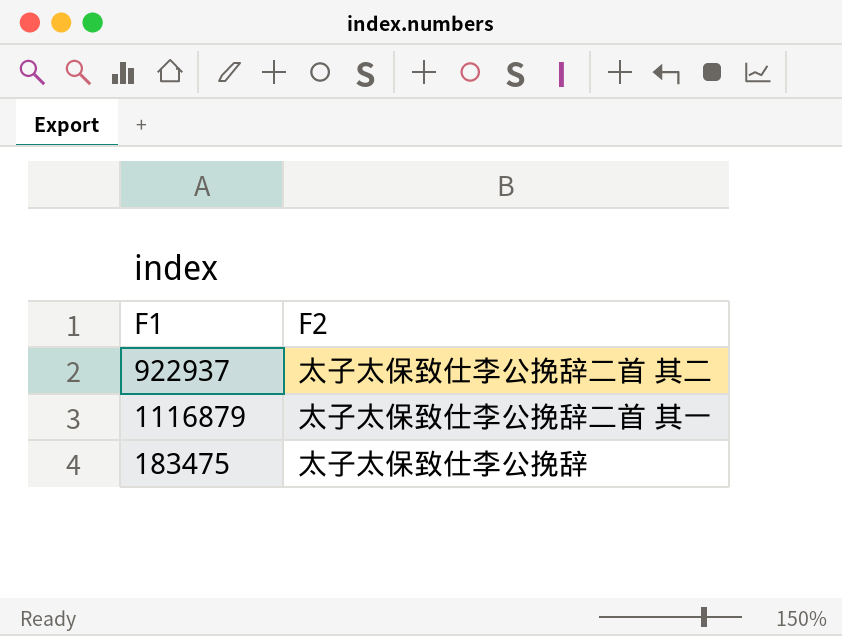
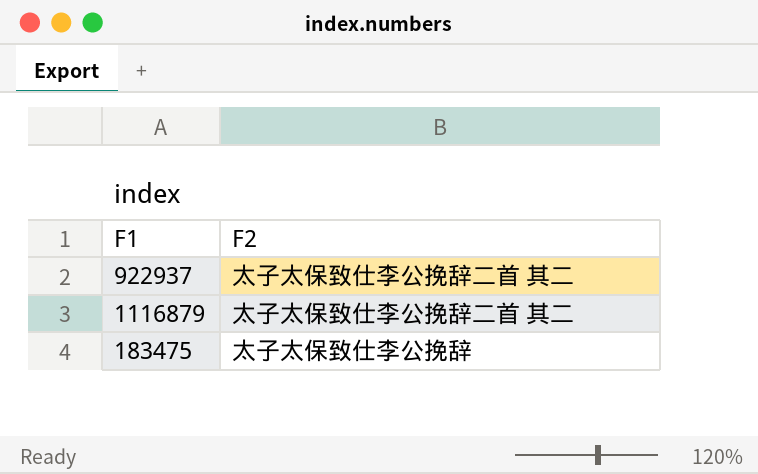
1116879 | F2: 太子太保致仕李公挽辞二首 其一 -> 太子太保致仕李公挽辞二首 其二

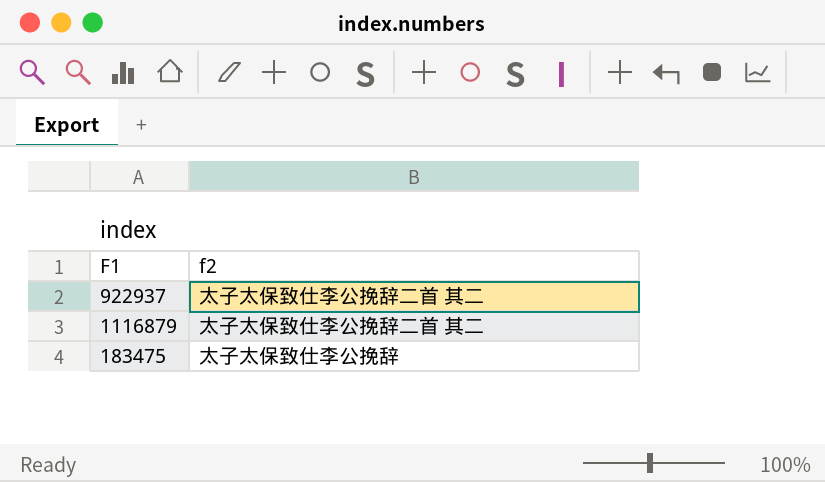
column name: F2 -> f2

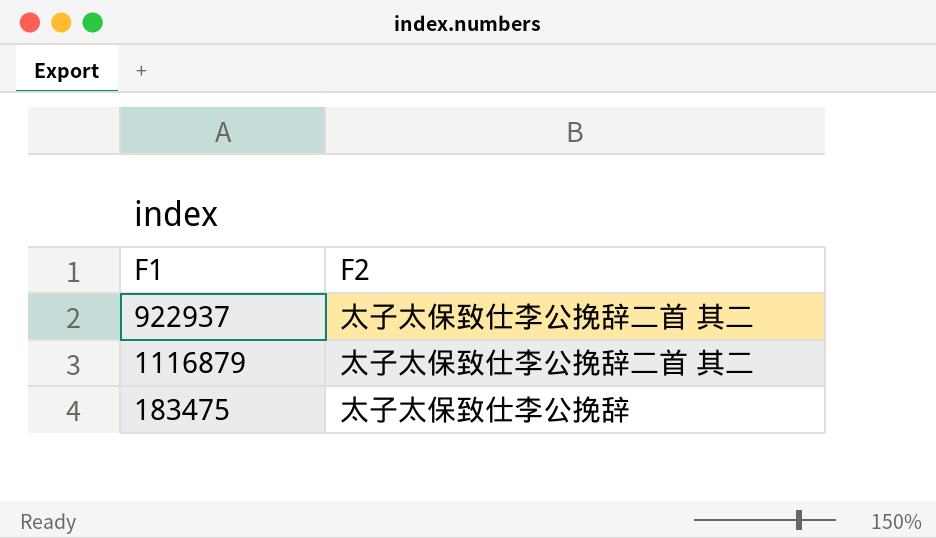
column name: f2 -> F2

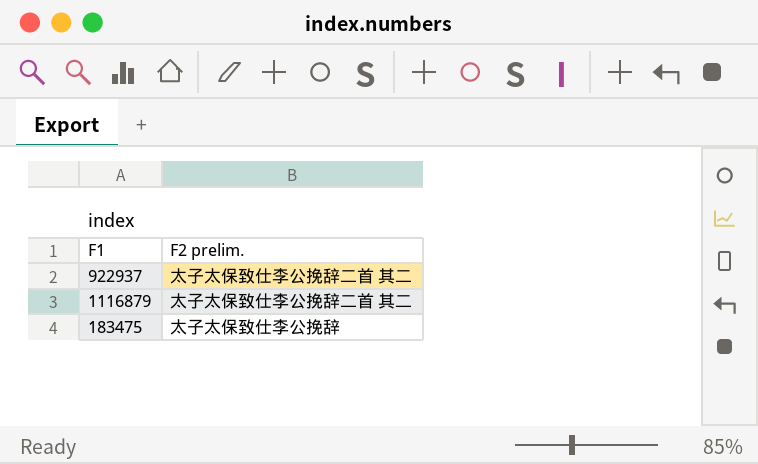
column name: F2 -> F2 prelim.

